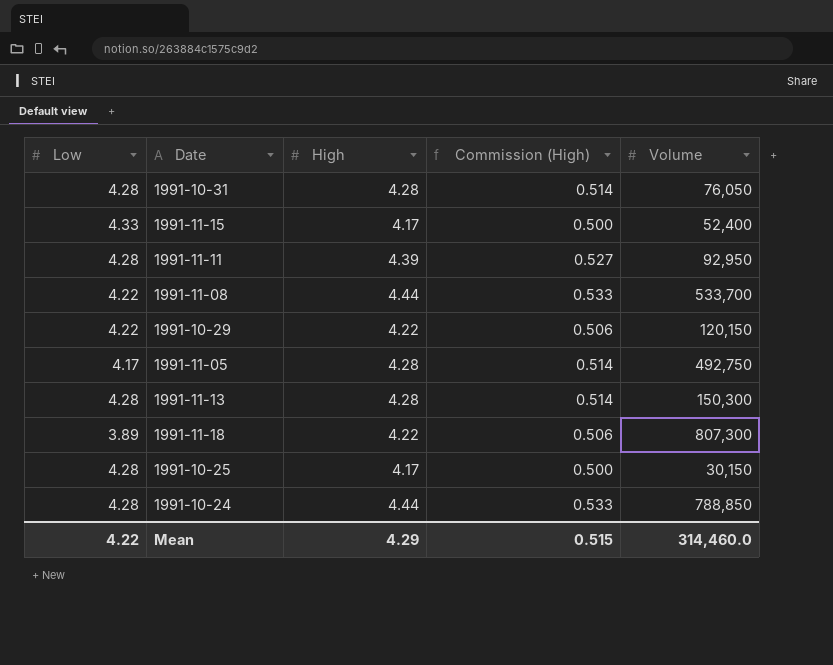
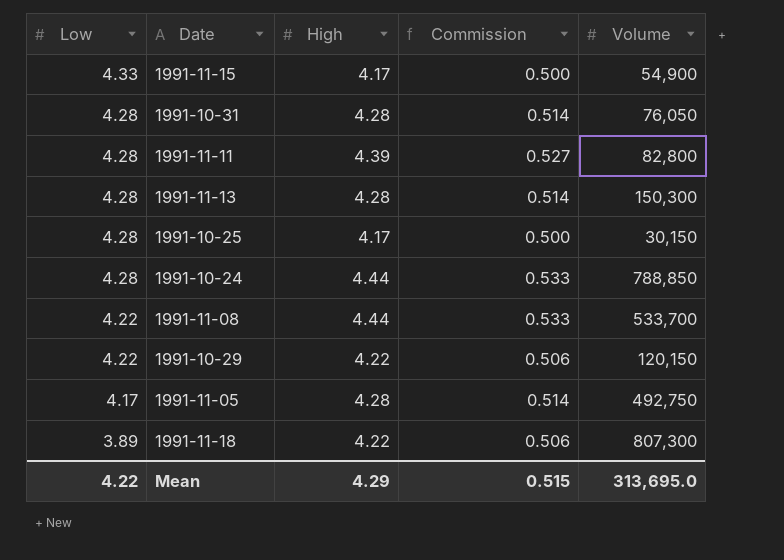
row order: none -> Low descending
column name: Commission (High) -> Commission
1991-11-15 | Volume: 52,400 -> 54,900
1991-11-11 | Volume: 92,950 -> 82,800
Mean | Volume: 314,460.0 -> 313,695.0

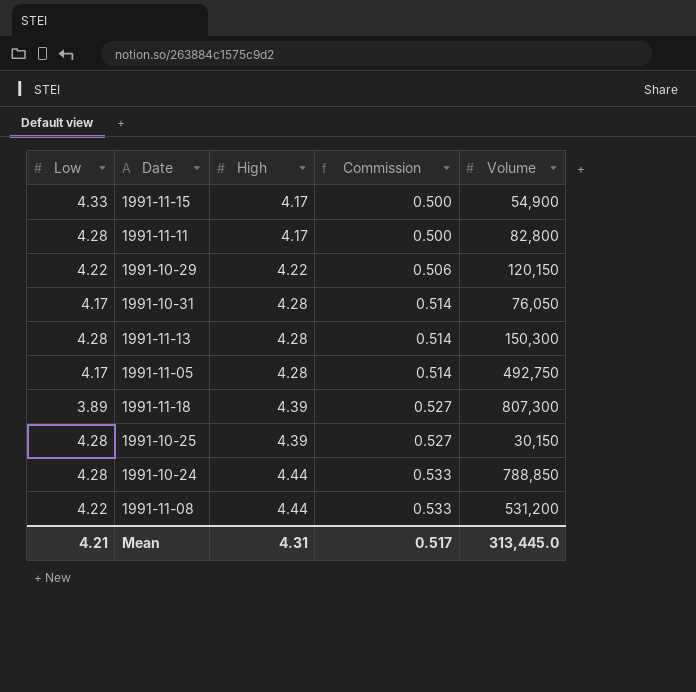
row order: Low descending -> High ascending
1991-11-11 | High: 4.39 -> 4.17
1991-11-11 | Commission: 0.527 -> 0.500
1991-10-31 | Low: 4.28 -> 4.17
1991-11-18 | High: 4.22 -> 4.39
1991-11-18 | Commission: 0.506 -> 0.527
1991-10-25 | High: 4.17 -> 4.39
1991-10-25 | Commission: 0.500 -> 0.527
1991-11-08 | Volume: 533,700 -> 531,200
Mean | Low: 4.22 -> 4.21
Mean | High: 4.29 -> 4.31
Mean | Commission: 0.515 -> 0.517
Mean | Volume: 313,695.0 -> 313,445.0

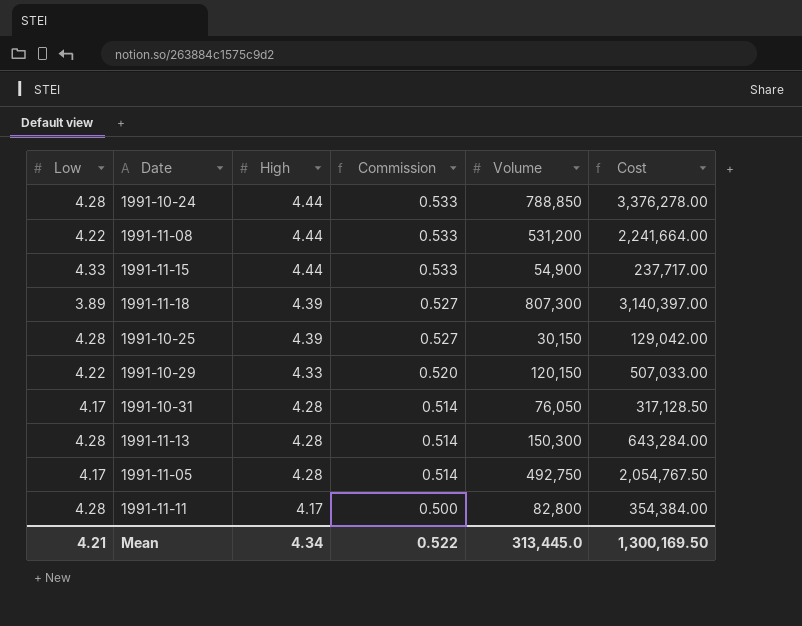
row order: High ascending -> High descending
column Cost | formula: none -> [Low] * [Volume]
1991-11-15 | High: 4.17 -> 4.44
1991-11-15 | Commission: 0.500 -> 0.533
1991-10-29 | High: 4.22 -> 4.33
1991-10-29 | Commission: 0.506 -> 0.520
Mean | High: 4.31 -> 4.34
Mean | Commission: 0.517 -> 0.522

